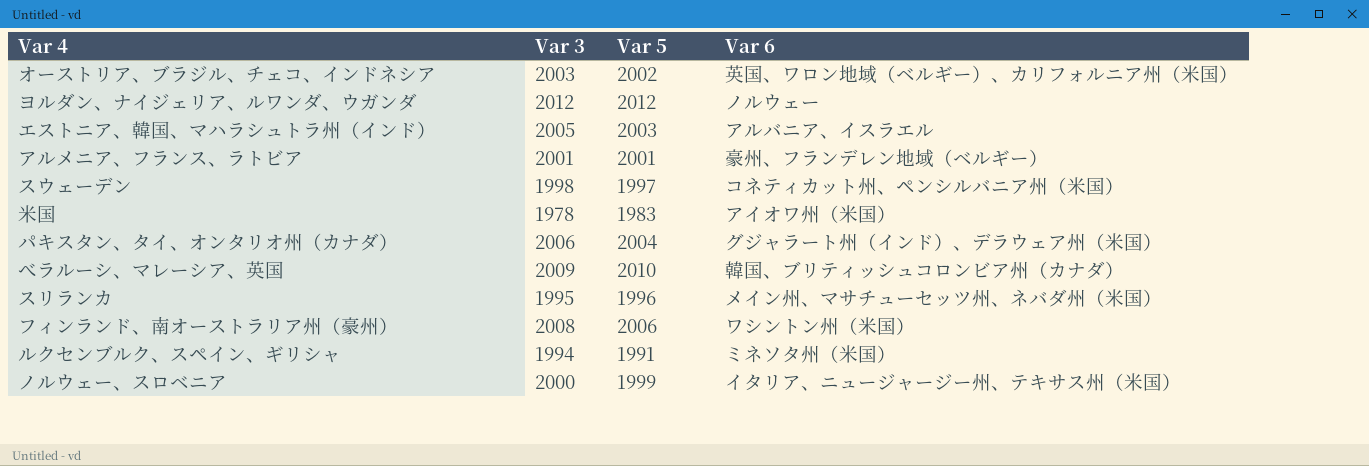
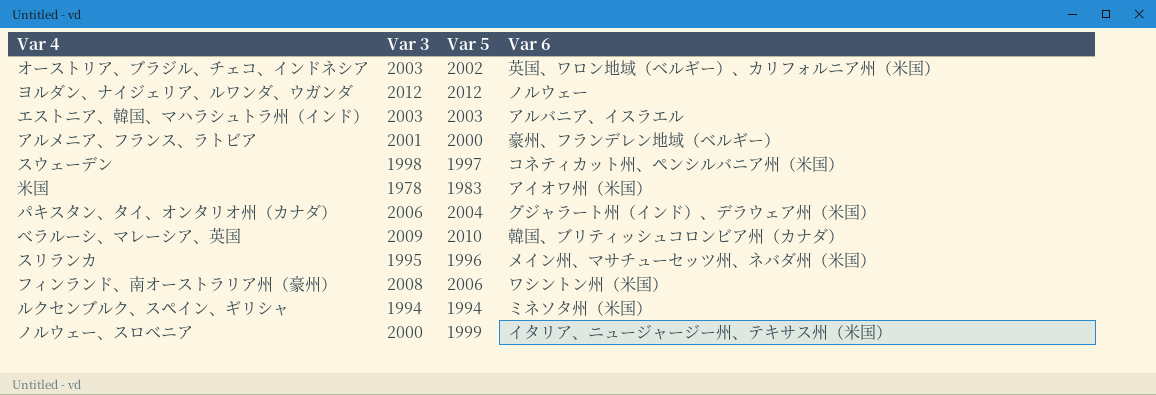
エストニア、韓国、マハラシュトラ州（インド） | Var 3: 2005 -> 2003
アルメニア、フランス、ラトビア | Var 5: 2001 -> 2000
ルクセンブルク、スペイン、ギリシャ | Var 5: 1991 -> 1994

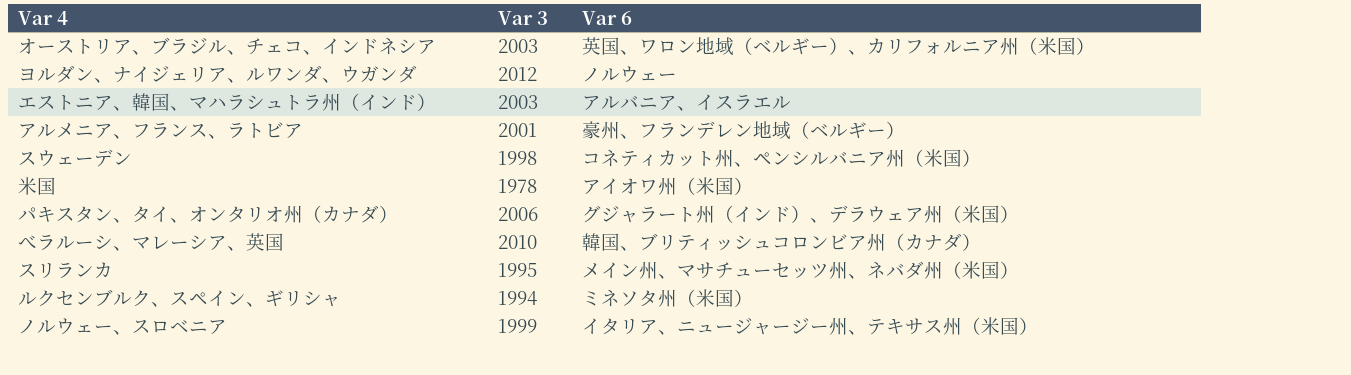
column Var 5 | position: 3 -> none
row フィンランド、南オーストラリア州（豪州）: 2008 | 2006 | ワシントン州（米国） -> none
べラルーシ、マレーシア、英国 | Var 3: 2009 -> 2010
ノルウェー、スロベニア | Var 3: 2000 -> 1999

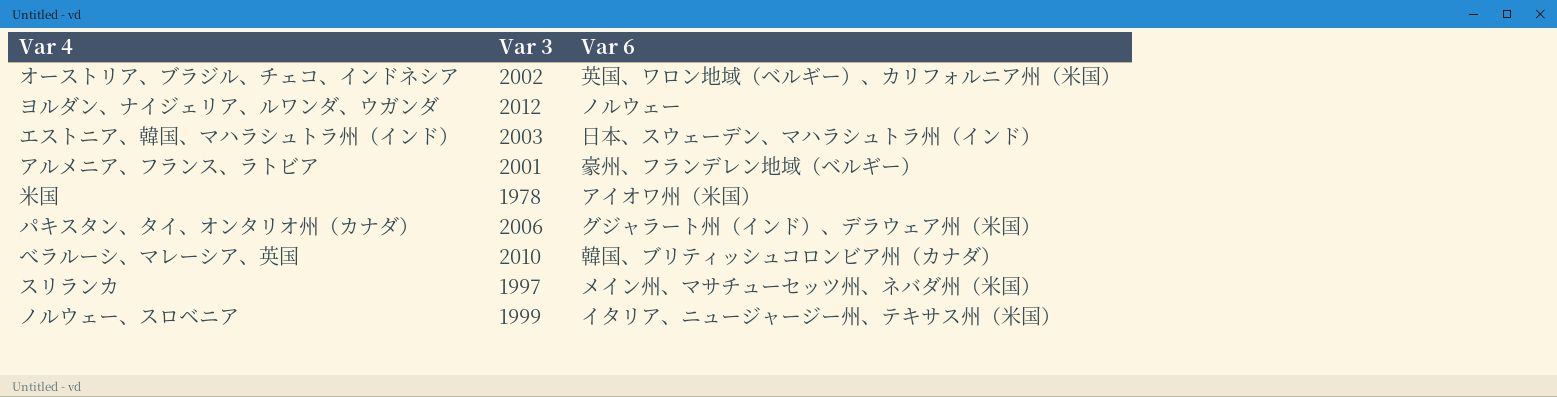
row スウェーデン: 1998 | コネティカット州、ペンシルバニア州（米国） -> none
row ルクセンブルク、スペイン、ギリシャ: 1994 | ミネソタ州（米国） -> none
オーストリア、ブラジル、チェコ、インドネシア | Var 3: 2003 -> 2002
エストニア、韓国、マハラシュトラ州（インド） | Var 6: アルバニア、イスラエル -> 日本、スウェーデン、マハラシュトラ州（インド）
スリランカ | Var 3: 1995 -> 1997

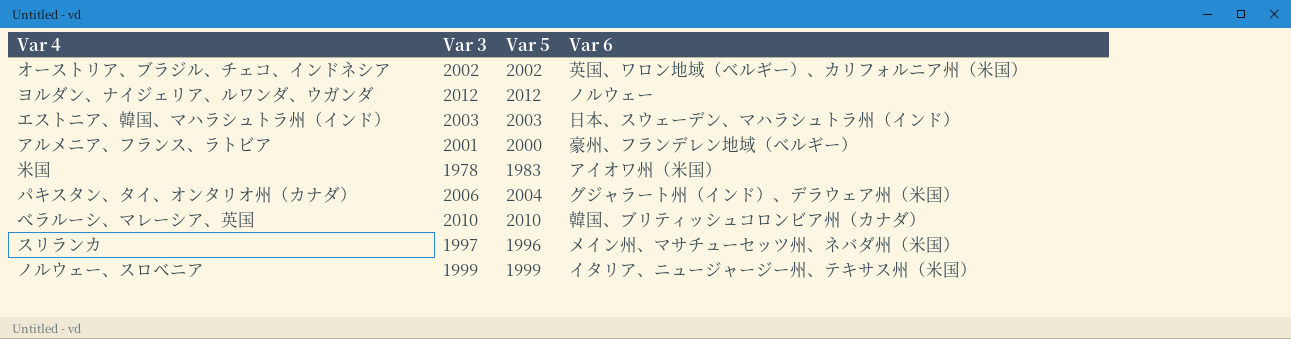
column Var 5 | position: none -> 3

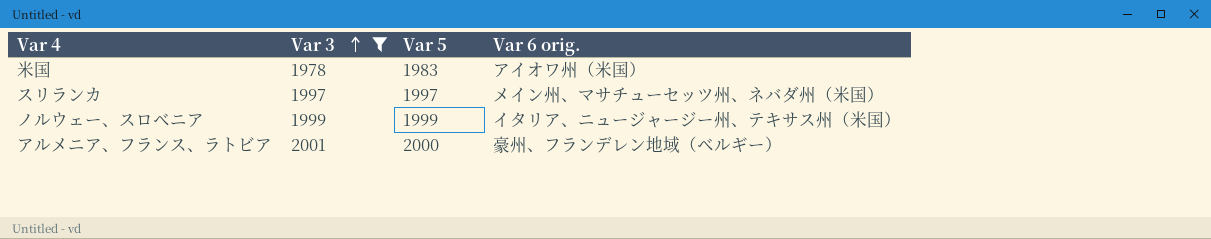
filter: none -> Var 3 <= 2001
row order: none -> Var 3 ascending
column name: Var 6 -> Var 6 orig.
スリランカ | Var 5: 1996 -> 1997

